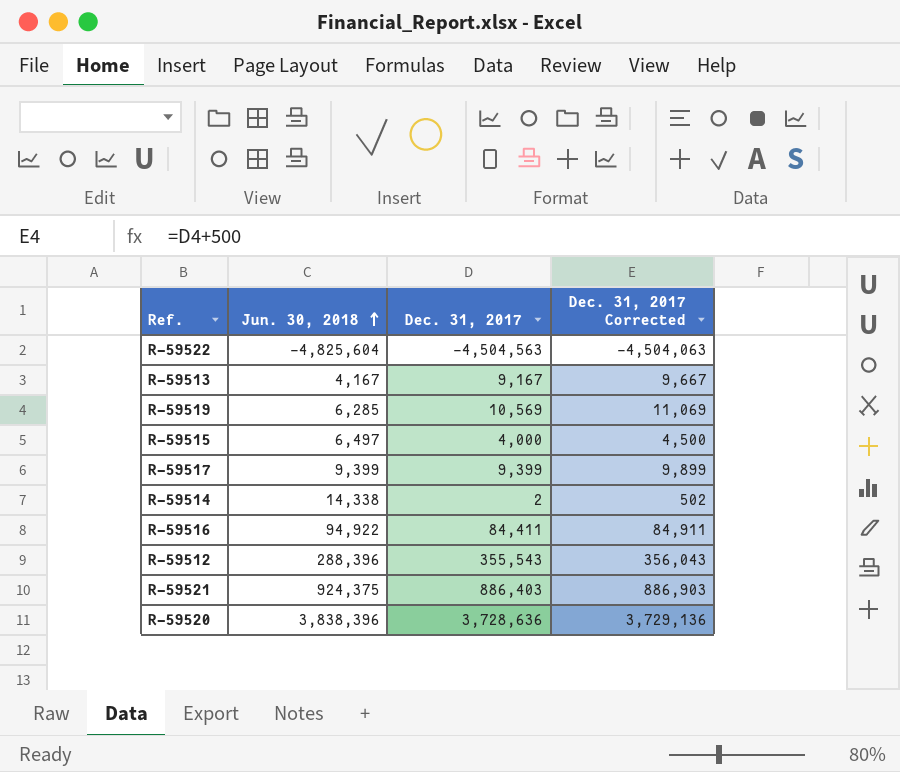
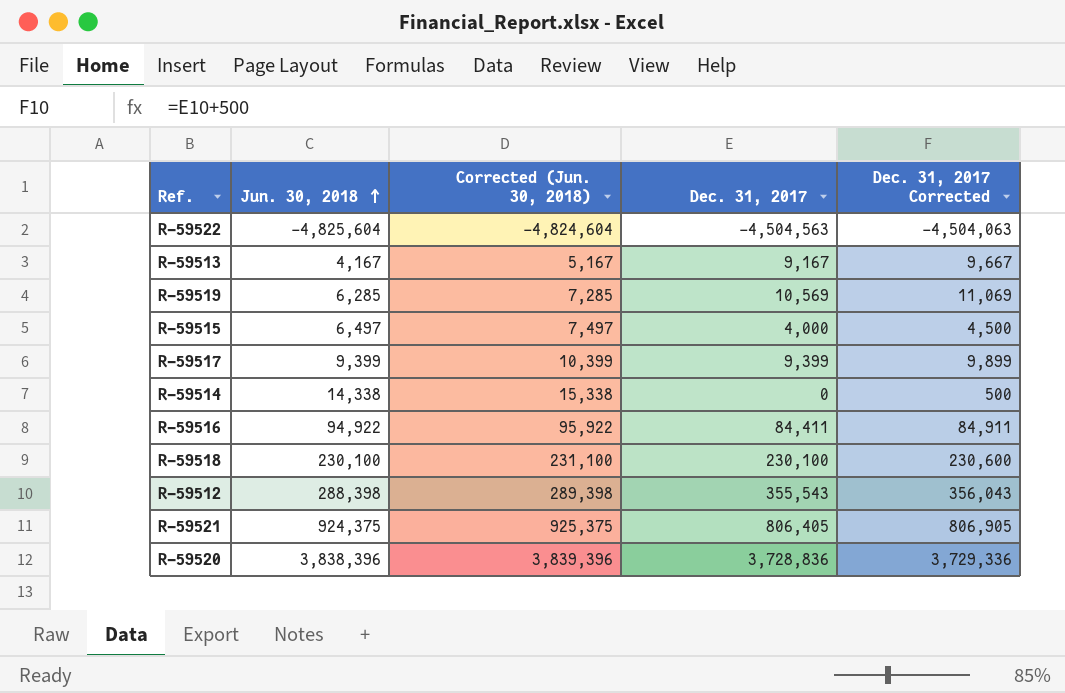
column Corrected (Jun. 30, 2018) | formula: none -> [Jun. 30, 2018] + 1000
R-59514 | Dec. 31, 2017: 2 -> 0
R-59514 | Dec. 31, 2017 Corrected: 502 -> 500
row R-59518: none -> 230,100 | 231,100 | 230,100 | 230,600
R-59512 | Jun. 30, 2018: 288,396 -> 288,398
R-59521 | Dec. 31, 2017: 886,403 -> 806,405
R-59521 | Dec. 31, 2017 Corrected: 886,903 -> 806,905
R-59520 | Dec. 31, 2017: 3,728,636 -> 3,728,836
R-59520 | Dec. 31, 2017 Corrected: 3,729,136 -> 3,729,336

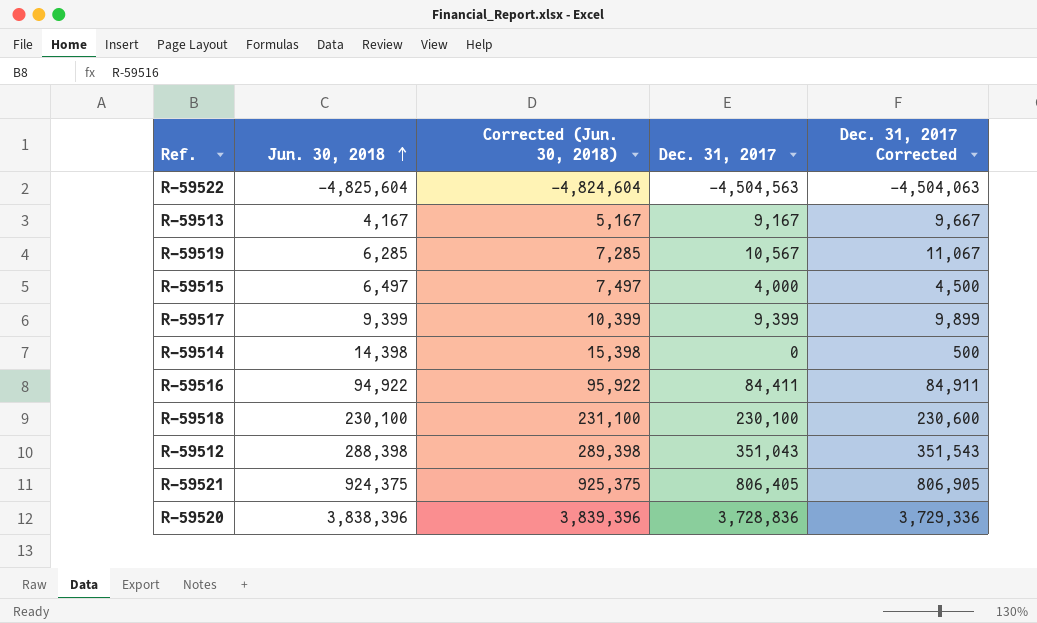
R-59519 | Dec. 31, 2017: 10,569 -> 10,567
R-59519 | Dec. 31, 2017 Corrected: 11,069 -> 11,067
R-59514 | Jun. 30, 2018: 14,338 -> 14,398
R-59514 | Corrected (Jun. 30, 2018): 15,338 -> 15,398
R-59512 | Dec. 31, 2017: 355,543 -> 351,043
R-59512 | Dec. 31, 2017 Corrected: 356,043 -> 351,543

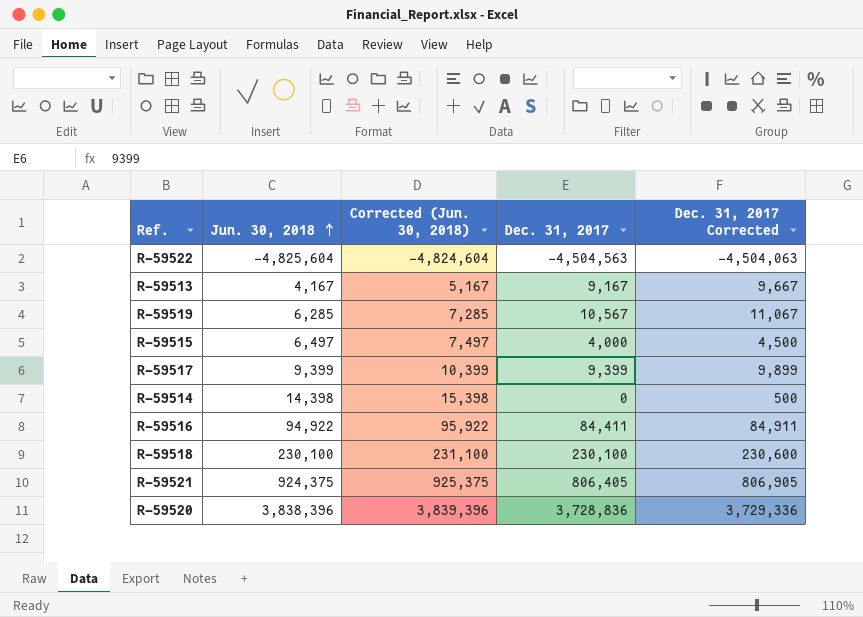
row R-59512: 288,398 | 289,398 | 351,043 | 351,543 -> none

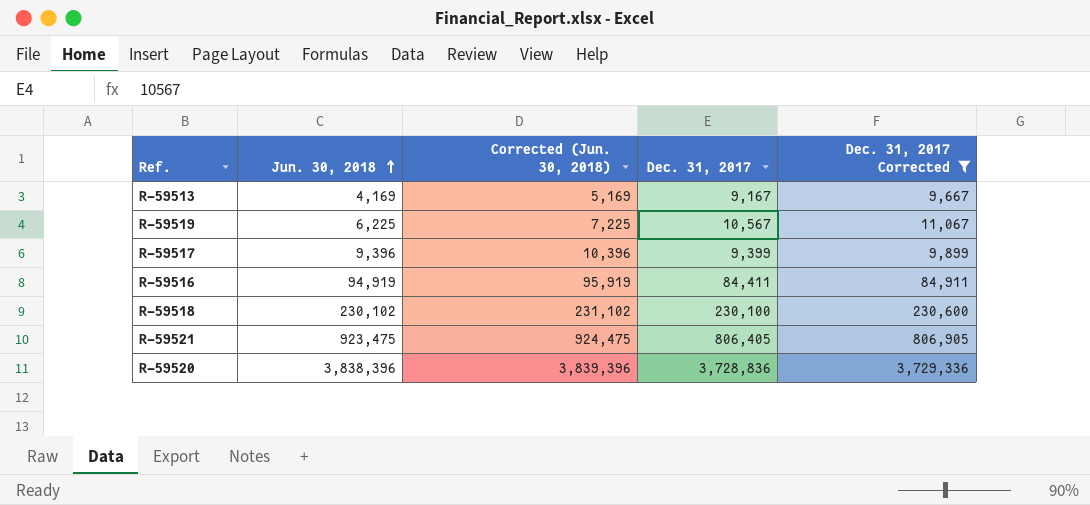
filter: none -> Dec. 31, 2017 Corrected >= 9,667
R-59513 | Jun. 30, 2018: 4,167 -> 4,169
R-59513 | Corrected (Jun. 30, 2018): 5,167 -> 5,169
R-59519 | Jun. 30, 2018: 6,285 -> 6,225
R-59519 | Corrected (Jun. 30, 2018): 7,285 -> 7,225
R-59517 | Jun. 30, 2018: 9,399 -> 9,396
R-59517 | Corrected (Jun. 30, 2018): 10,399 -> 10,396
R-59516 | Jun. 30, 2018: 94,922 -> 94,919
R-59516 | Corrected (Jun. 30, 2018): 95,922 -> 95,919
R-59518 | Jun. 30, 2018: 230,100 -> 230,102
R-59518 | Corrected (Jun. 30, 2018): 231,100 -> 231,102
R-59521 | Jun. 30, 2018: 924,375 -> 923,475
R-59521 | Corrected (Jun. 30, 2018): 925,375 -> 924,475

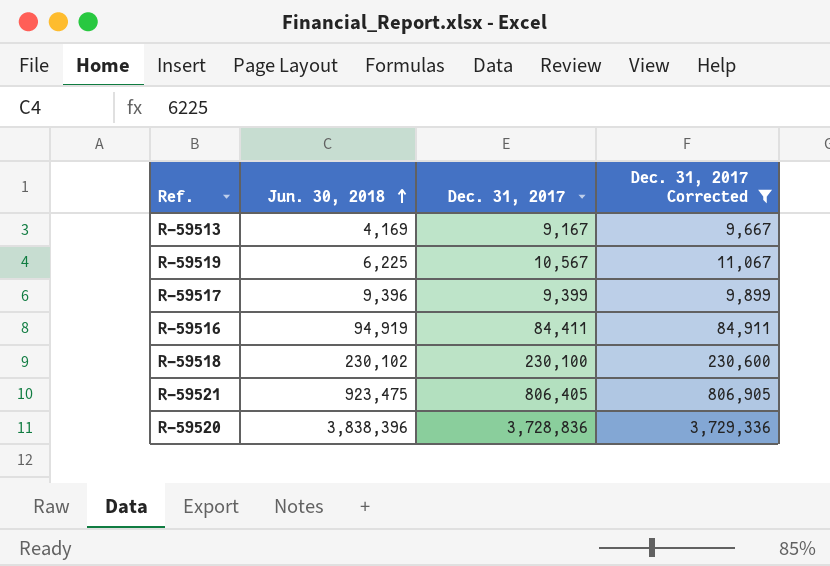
column Corrected (Jun. 30, 2018) | formula: [Jun. 30, 2018] + 1000 -> none

